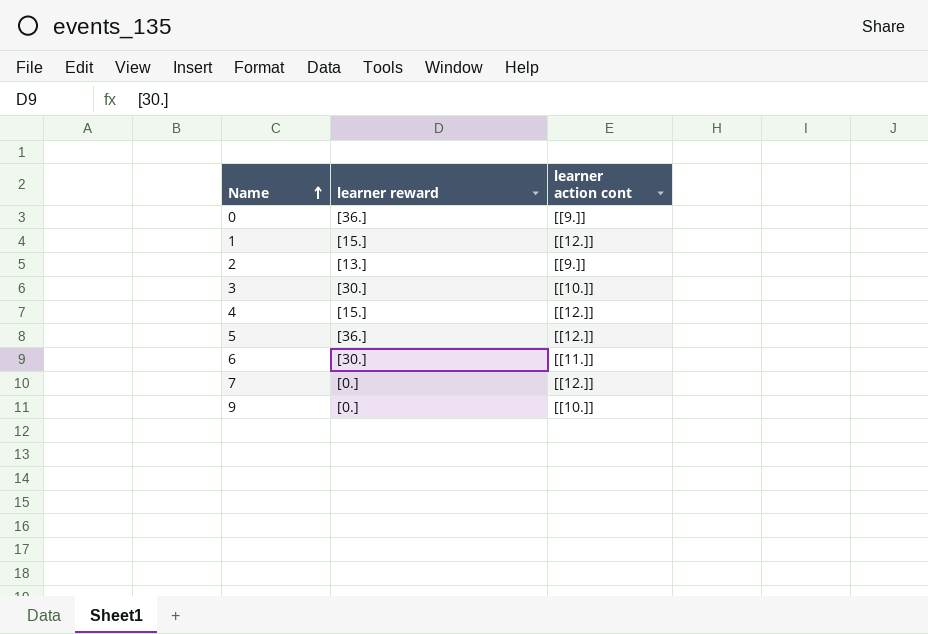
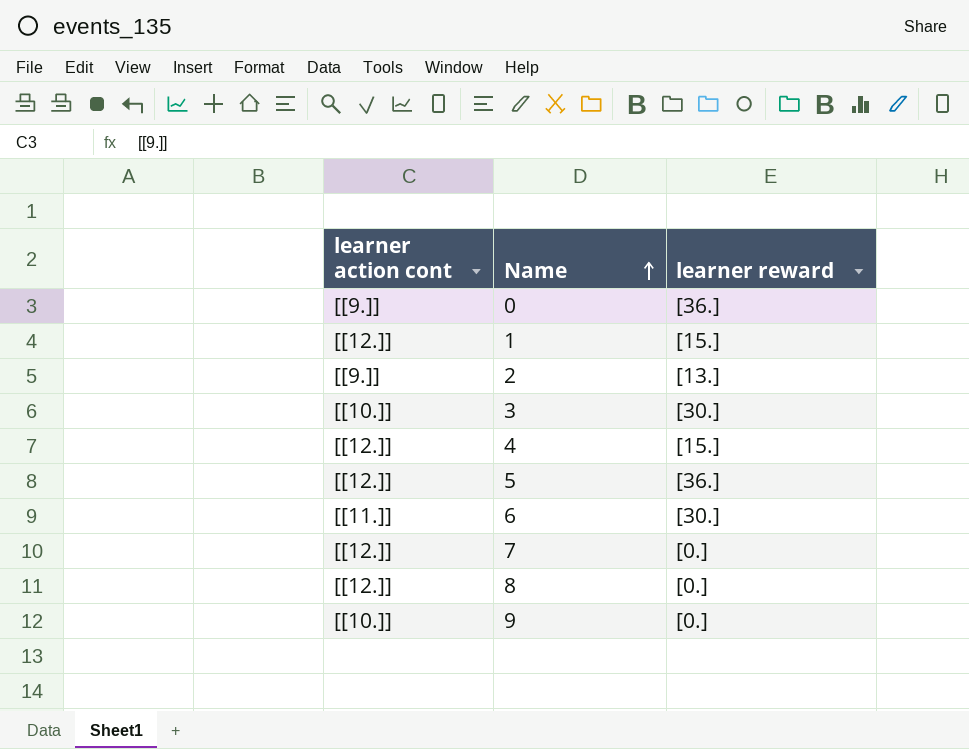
column learner action cont | position: 3 -> 1
row 8: none -> [[12.]] | [0.]

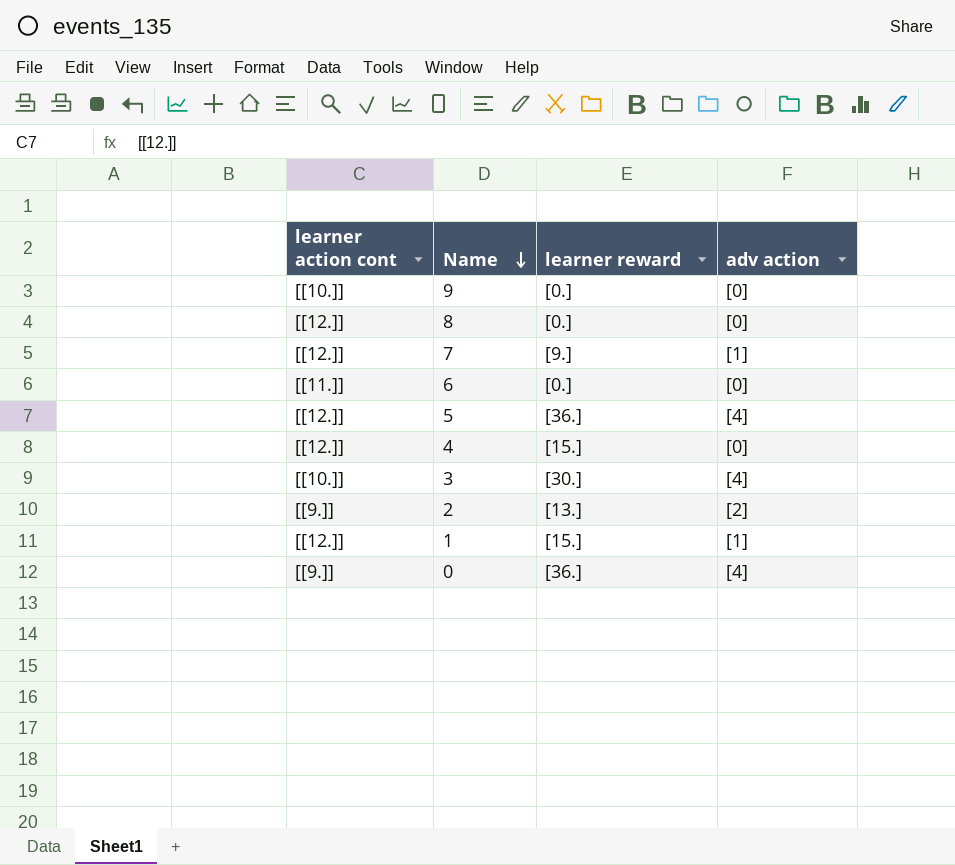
row order: Name ascending -> Name descending
column adv action | position: none -> 4
7 | learner reward: [0.] -> [9.]
6 | learner reward: [30.] -> [0.]

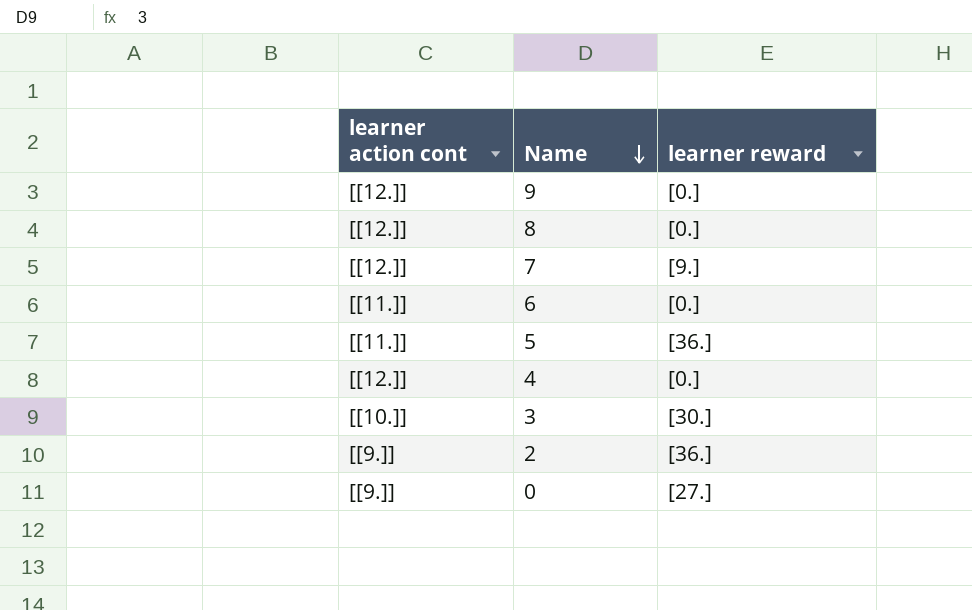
column adv action | position: 4 -> none
row 1: [[12.]] | [15.] | [1] -> none
9 | learner action cont: [[10.]] -> [[12.]]
5 | learner action cont: [[12.]] -> [[11.]]
4 | learner reward: [15.] -> [0.]
2 | learner reward: [13.] -> [36.]
0 | learner reward: [36.] -> [27.]

